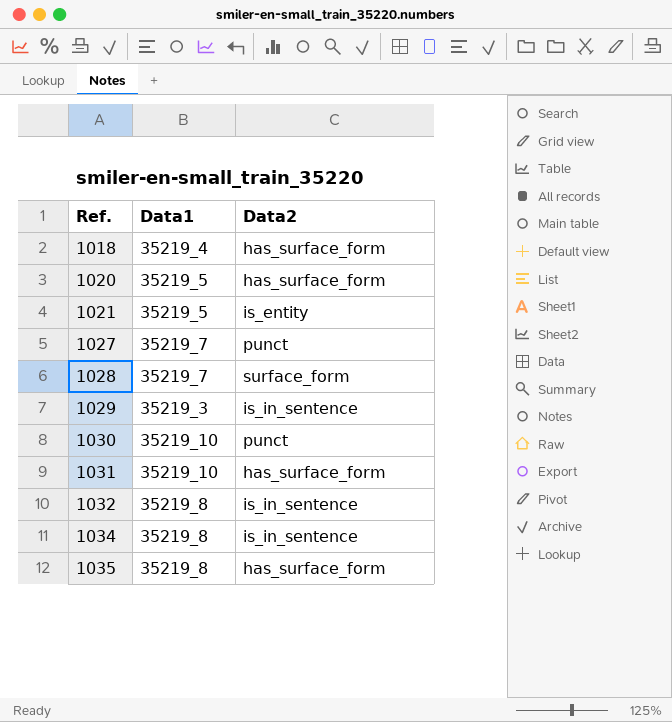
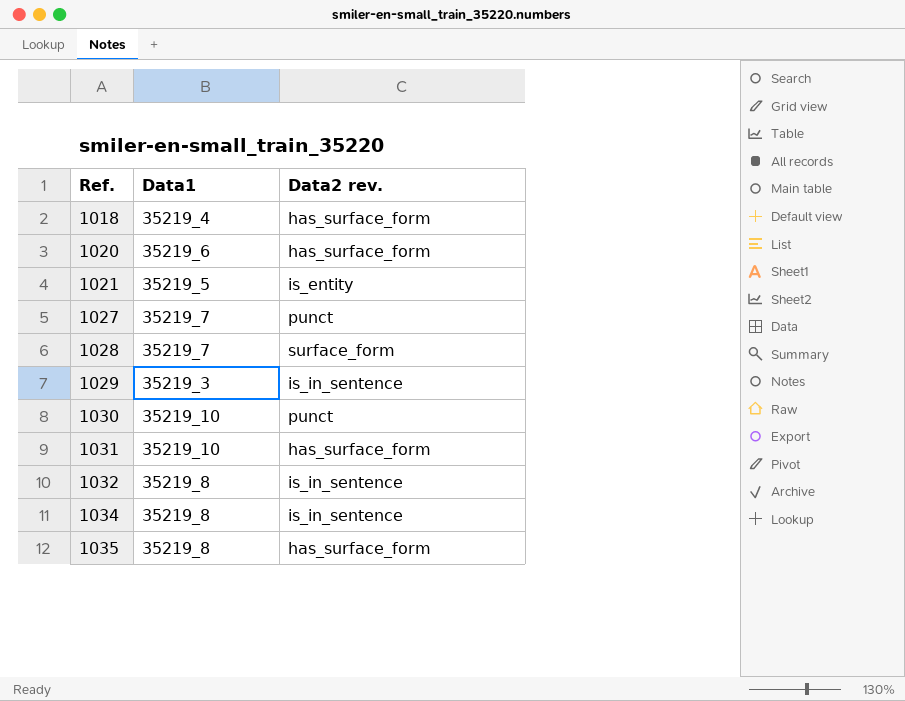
column name: Data2 -> Data2 rev.
1020 | Data1: 35219_5 -> 35219_6

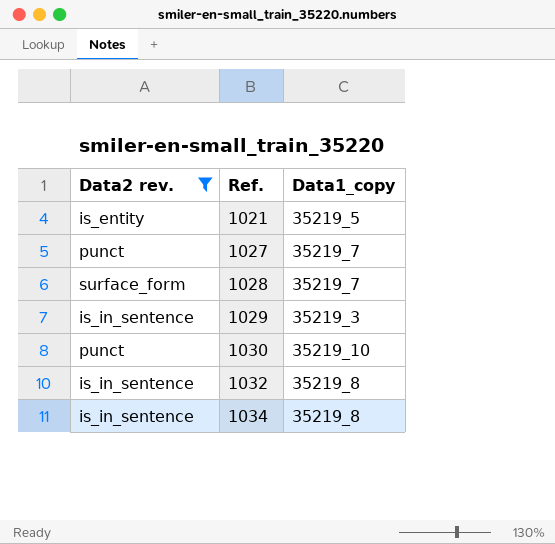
filter: none -> Data2 rev. != has_surface_form
column Data2 rev. | position: 3 -> 1
column name: Data1 -> Data1_copy

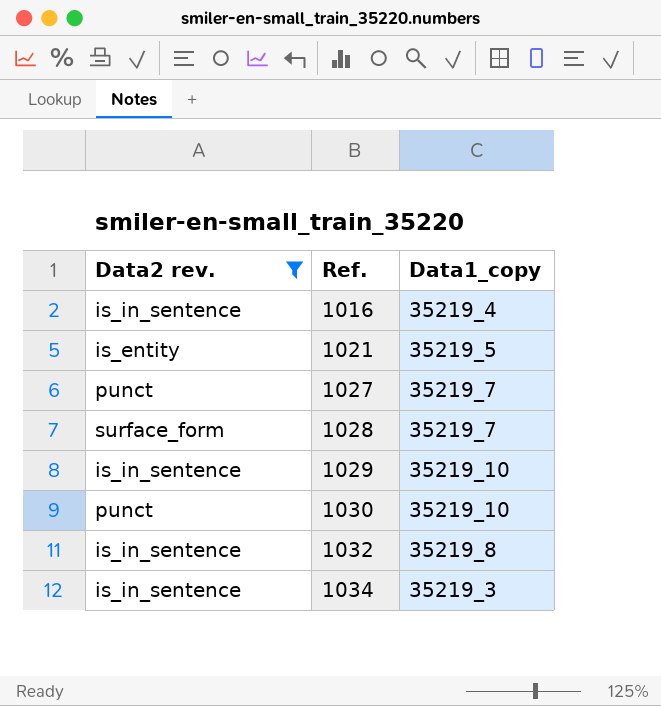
row 1016: none -> is_in_sentence | 35219_4
1029 | Data1_copy: 35219_3 -> 35219_10
1034 | Data1_copy: 35219_8 -> 35219_3

